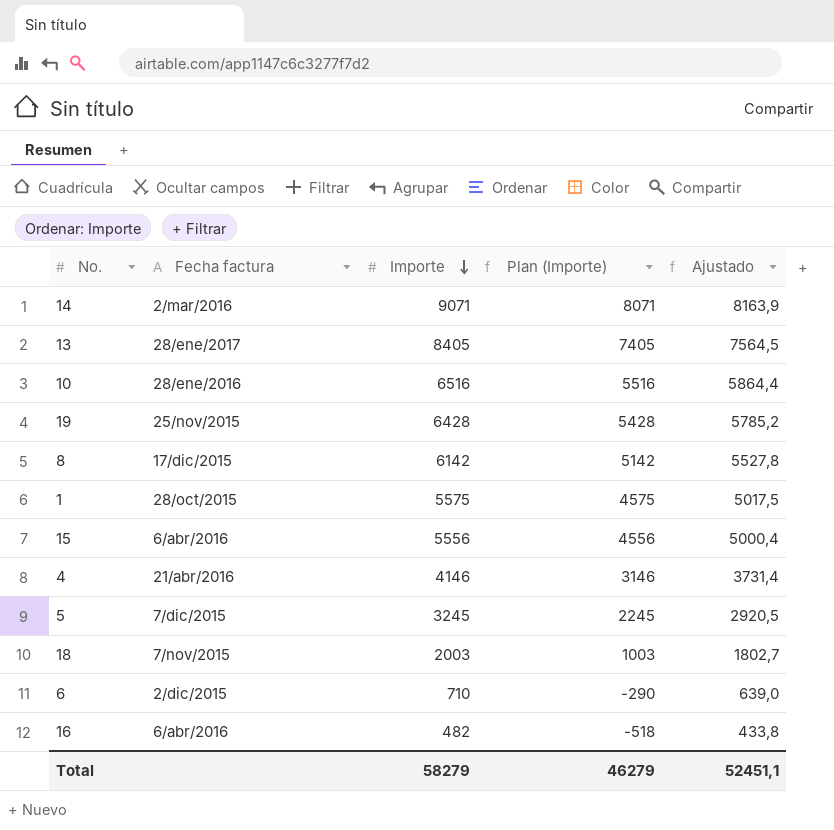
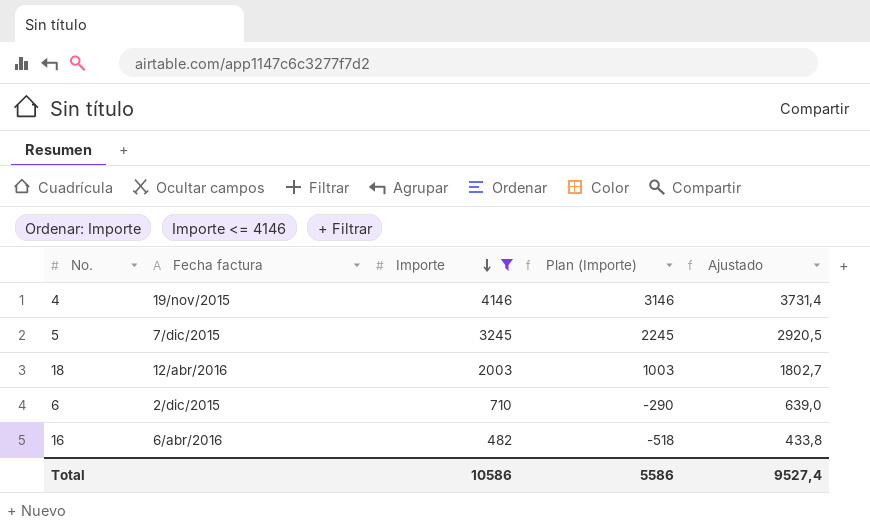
filter: none -> Importe <= 4146
4 | Fecha factura: 21/abr/2016 -> 19/nov/2015
18 | Fecha factura: 7/nov/2015 -> 12/abr/2016
Total | Importe: 58279 -> 10586
Total | Plan (Importe): 46279 -> 5586
Total | Ajustado: 52451,1 -> 9527,4

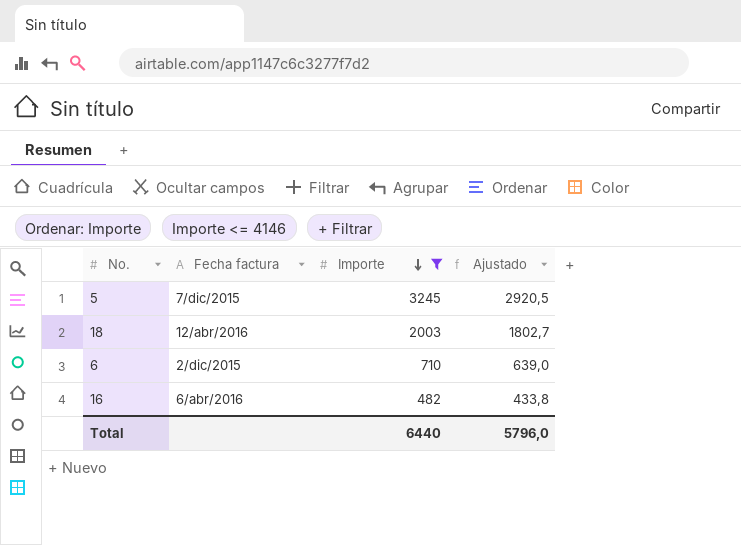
column Plan (Importe) | formula: [Importe] - 1000 -> none
row 4: 19/nov/2015 | 4146 | 3146 | 3731,4 -> none
Total | Importe: 10586 -> 6440
Total | Ajustado: 9527,4 -> 5796,0

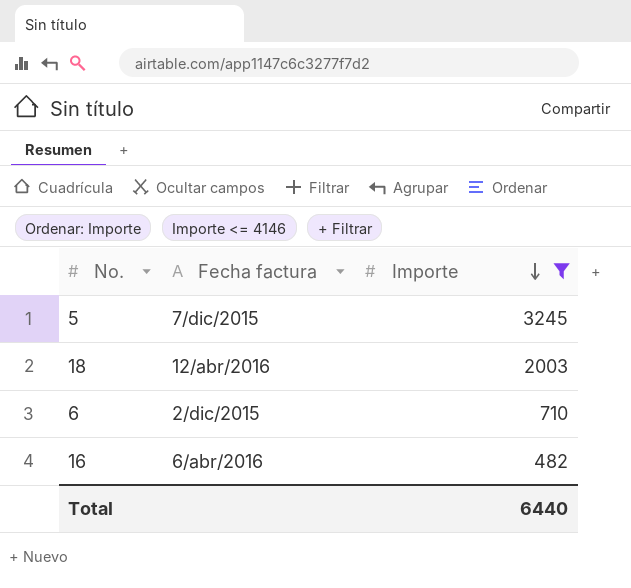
column Ajustado | formula: [Importe] * 0,9 -> none

